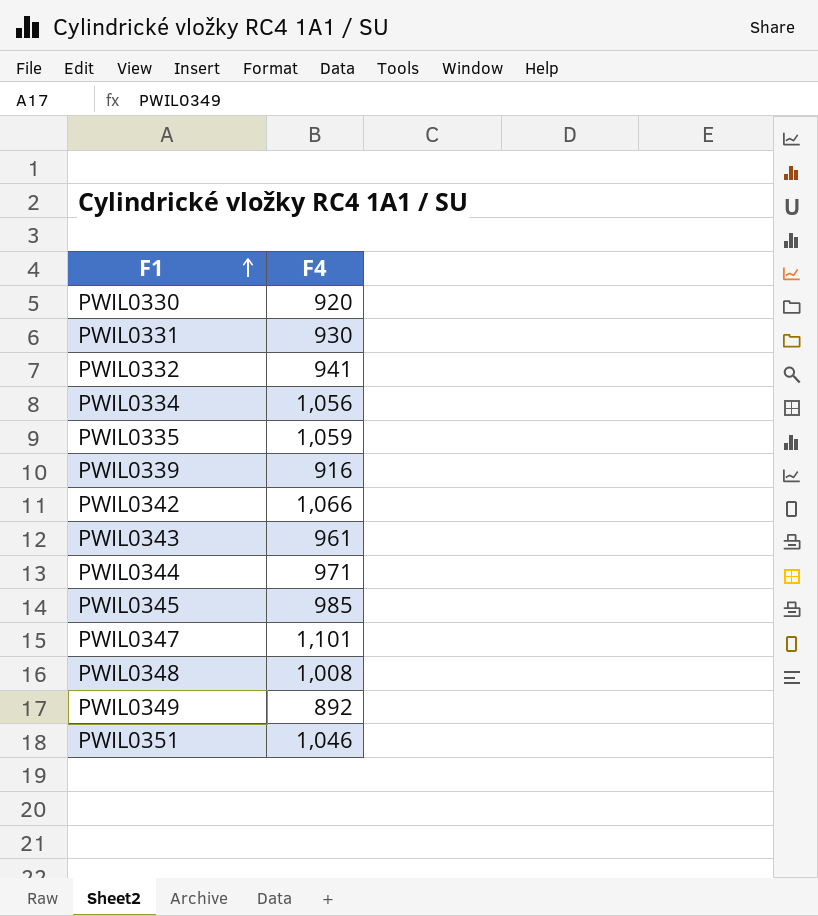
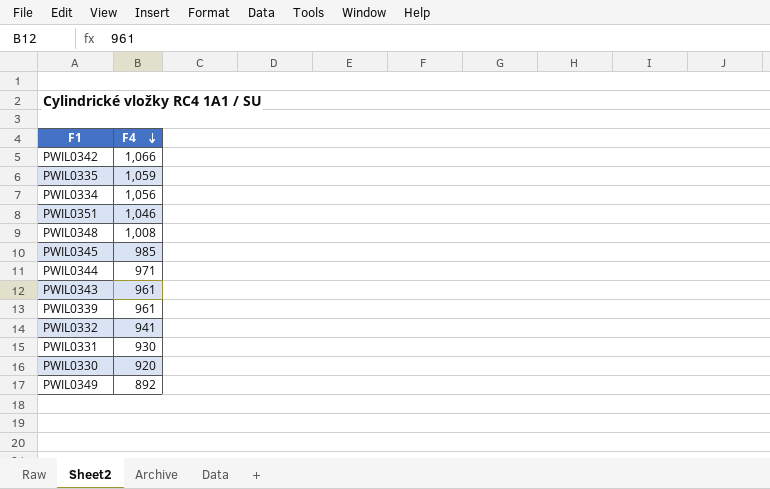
row order: F1 ascending -> F4 descending
row PWIL0347: 1,101 -> none
PWIL0339 | F4: 916 -> 961

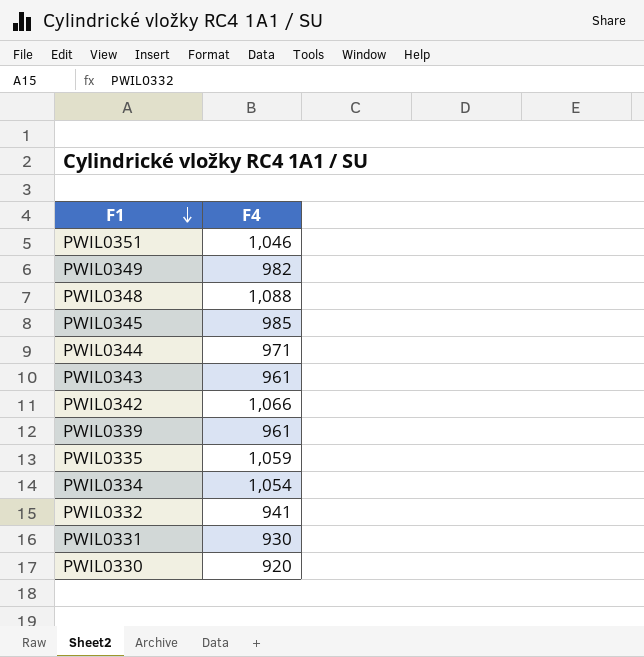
row order: F4 descending -> F1 descending
PWIL0349 | F4: 892 -> 982
PWIL0348 | F4: 1,008 -> 1,088
PWIL0334 | F4: 1,056 -> 1,054

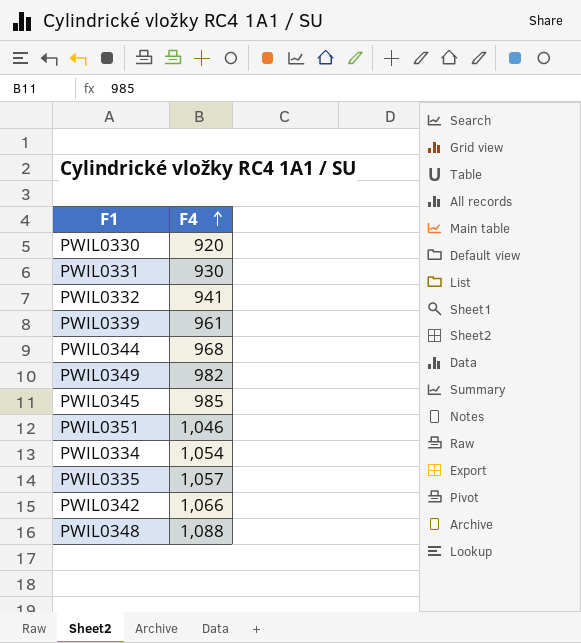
row order: F1 descending -> F4 ascending
row PWIL0343: 961 -> none
PWIL0344 | F4: 971 -> 968
PWIL0335 | F4: 1,059 -> 1,057

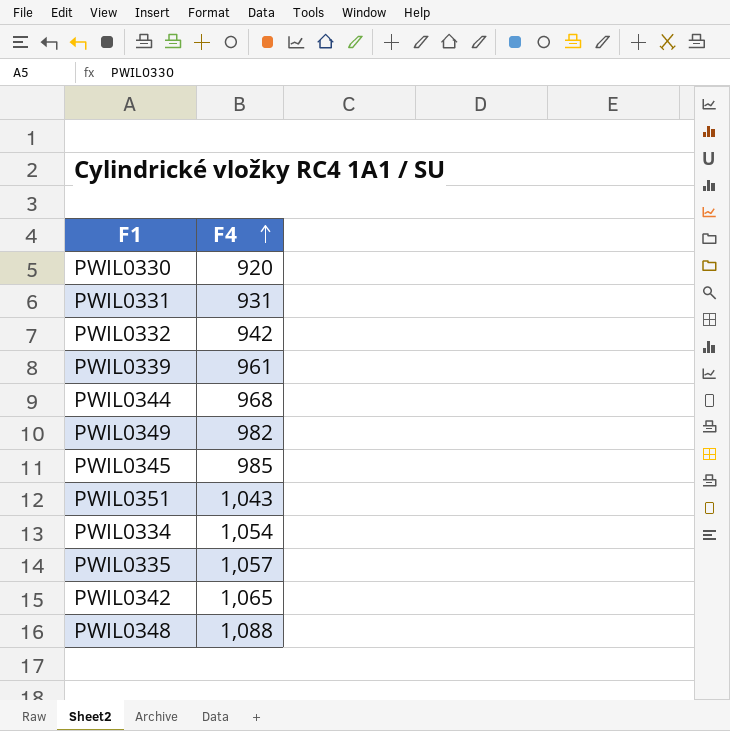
PWIL0331 | F4: 930 -> 931
PWIL0332 | F4: 941 -> 942
PWIL0351 | F4: 1,046 -> 1,043
PWIL0342 | F4: 1,066 -> 1,065

